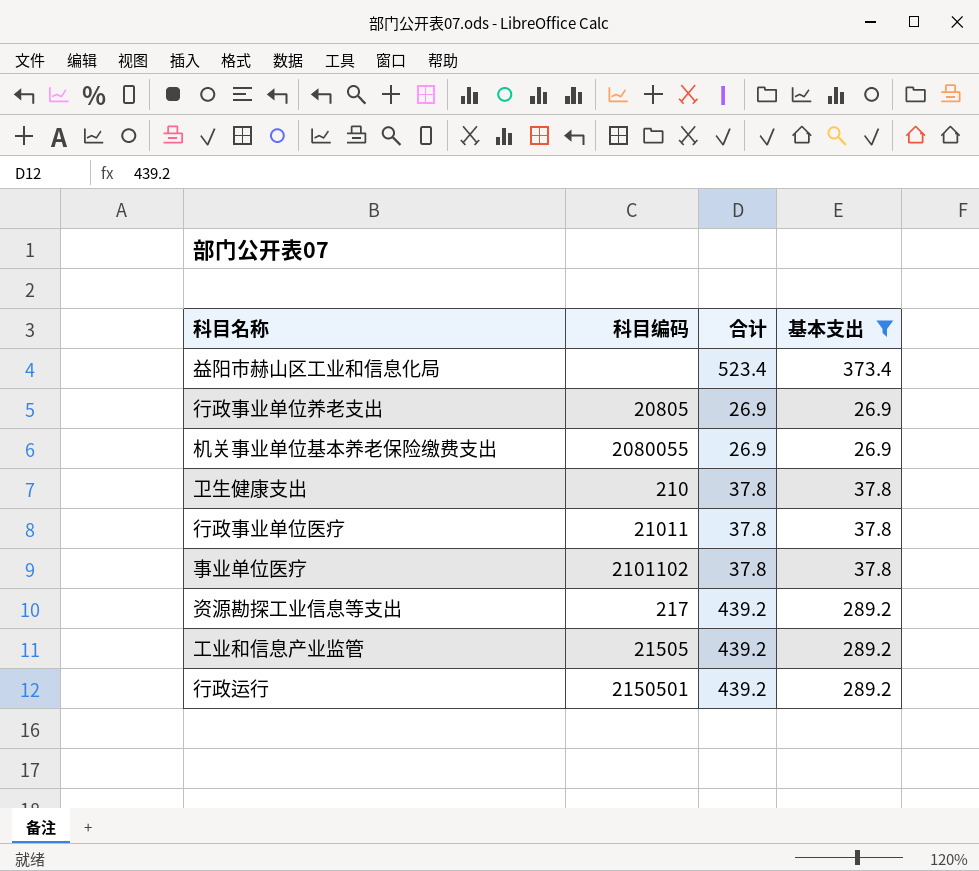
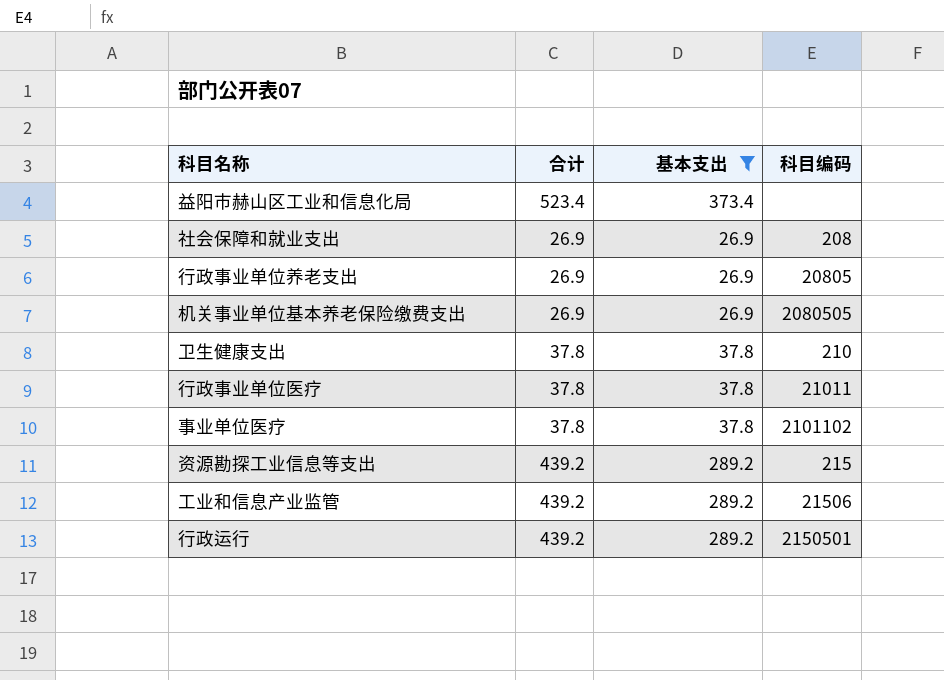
column 科目编码 | position: 2 -> 4
row 社会保障和就业支出: none -> 26.9 | 26.9 | 208
机关事业单位基本养老保险缴费支出 | 科目编码: 2080055 -> 2080505
资源勘探工业信息等支出 | 科目编码: 217 -> 215
工业和信息产业监管 | 科目编码: 21505 -> 21506

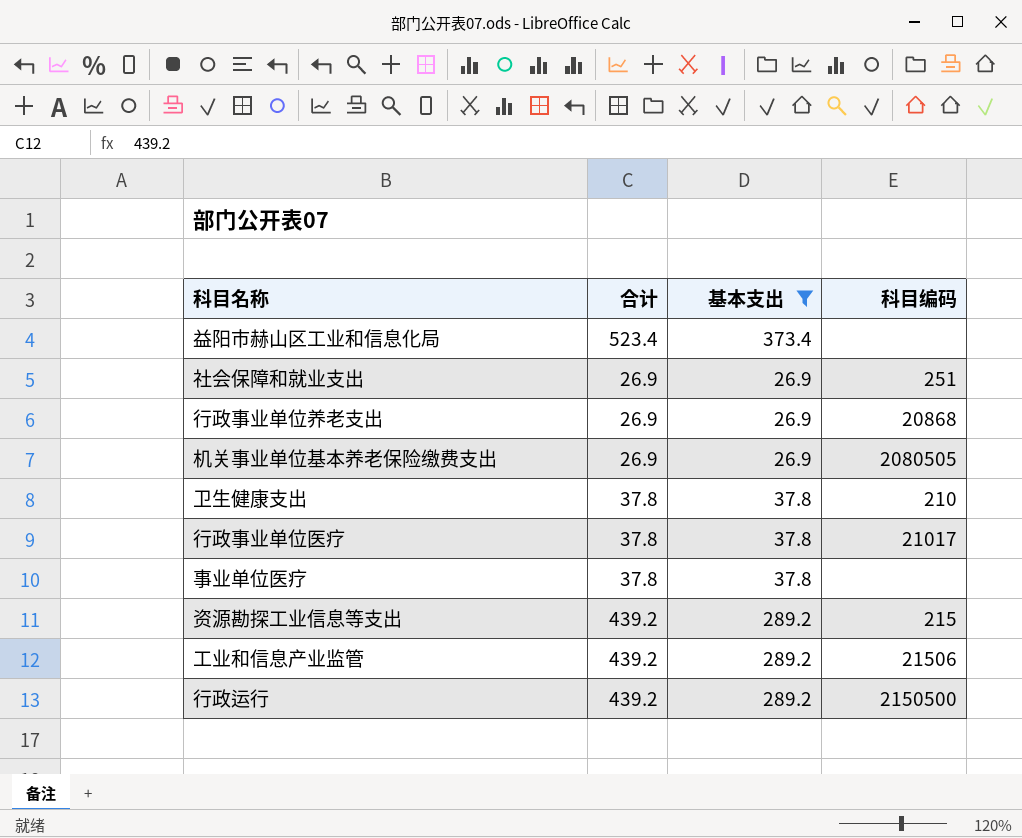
社会保障和就业支出 | 科目编码: 208 -> 251
行政事业单位养老支出 | 科目编码: 20805 -> 20868
行政事业单位医疗 | 科目编码: 21011 -> 21017
事业单位医疗 | 科目编码: 2101102 -> none
行政运行 | 科目编码: 2150501 -> 2150500

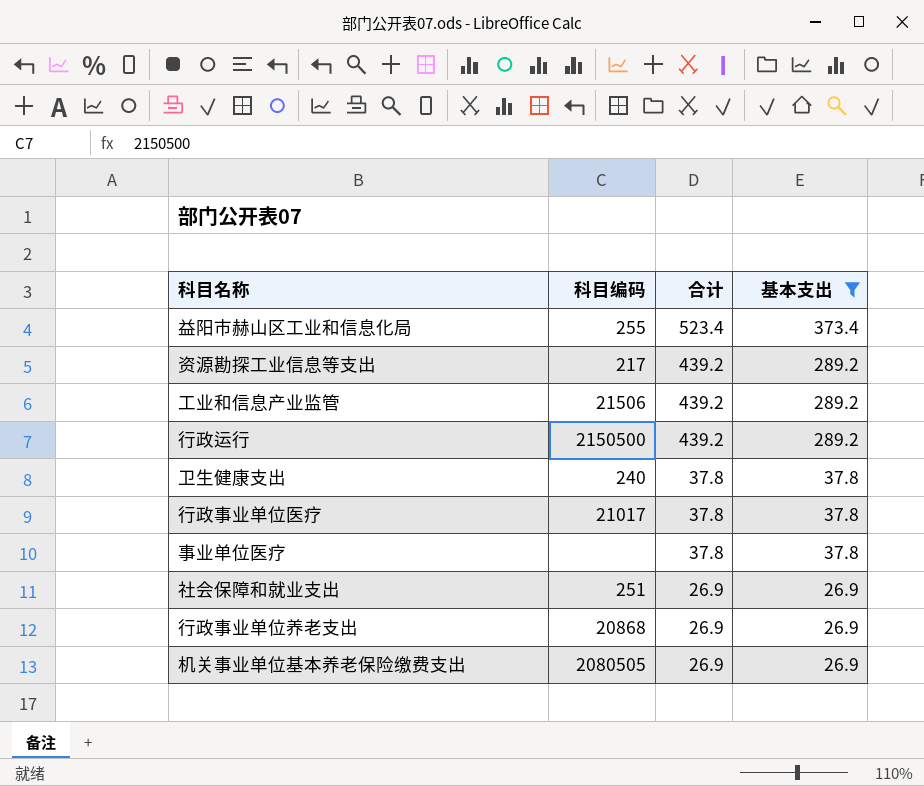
row order: none -> 合计 descending
column 科目编码 | position: 4 -> 2
益阳市赫山区工业和信息化局 | 科目编码: none -> 255
资源勘探工业信息等支出 | 科目编码: 215 -> 217
卫生健康支出 | 科目编码: 210 -> 240

